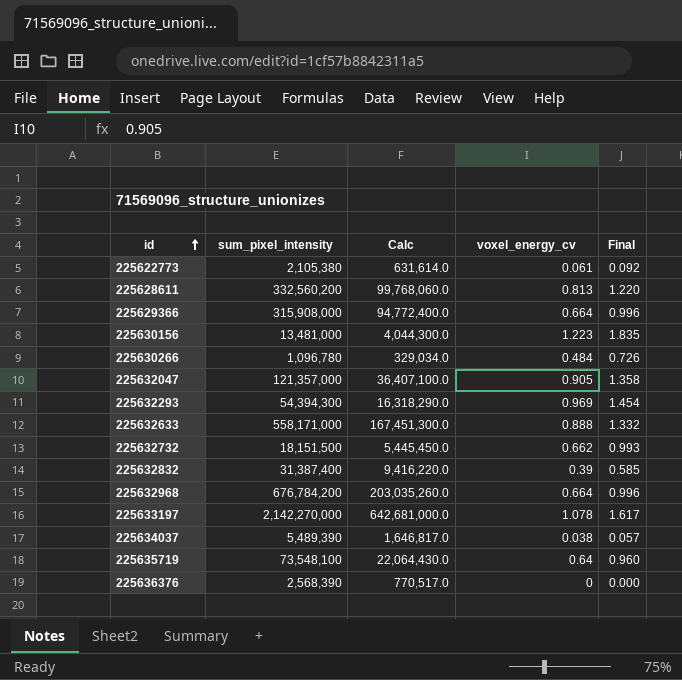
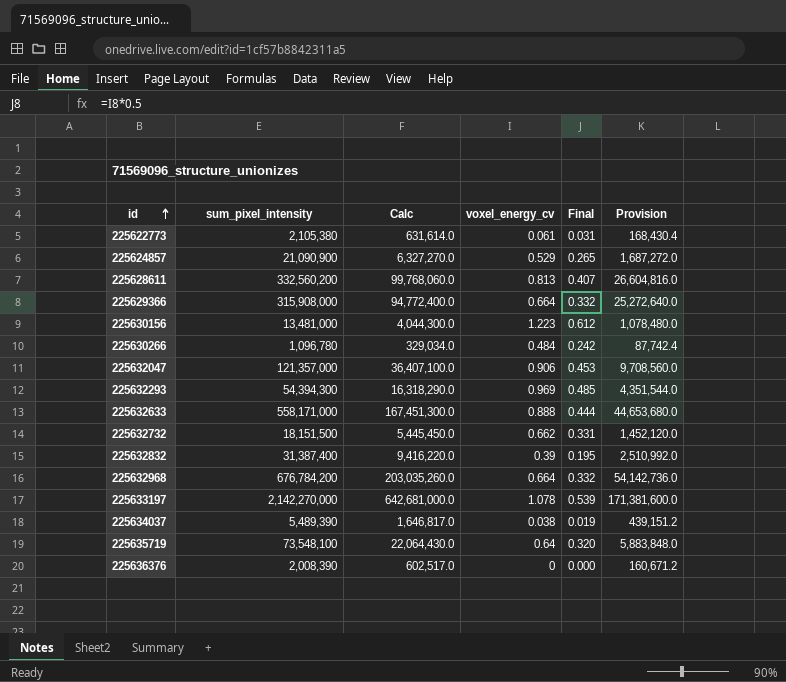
column Final | formula: [voxel_energy_cv] * 1.5 -> [voxel_energy_cv] * 0.5
column Provision | formula: none -> [sum_pixel_intensity] * 0.08
row 225624857: none -> 21,090,900 | 6,327,270.0 | 0.529 | 0.265 | 1,687,272.0
225632047 | voxel_energy_cv: 0.905 -> 0.906
225636376 | sum_pixel_intensity: 2,568,390 -> 2,008,390
225636376 | Calc: 770,517.0 -> 602,517.0

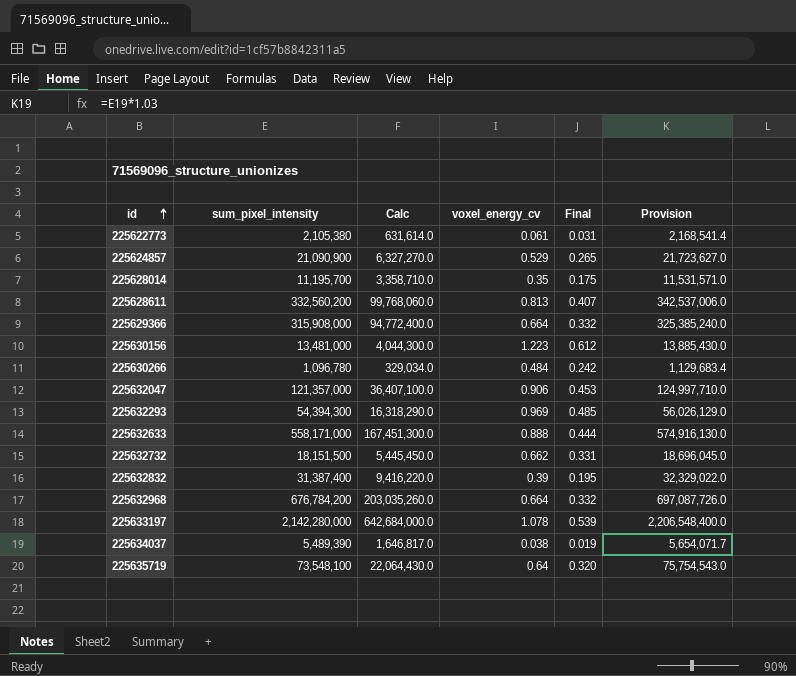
column Provision | formula: [sum_pixel_intensity] * 0.08 -> [sum_pixel_intensity] * 1.03
row 225636376: 2,008,390 | 602,517.0 | 0 | 0.000 | 160,671.2 -> none
row 225628014: none -> 11,195,700 | 3,358,710.0 | 0.35 | 0.175 | 11,531,571.0
225633197 | sum_pixel_intensity: 2,142,270,000 -> 2,142,280,000
225633197 | Calc: 642,681,000.0 -> 642,684,000.0

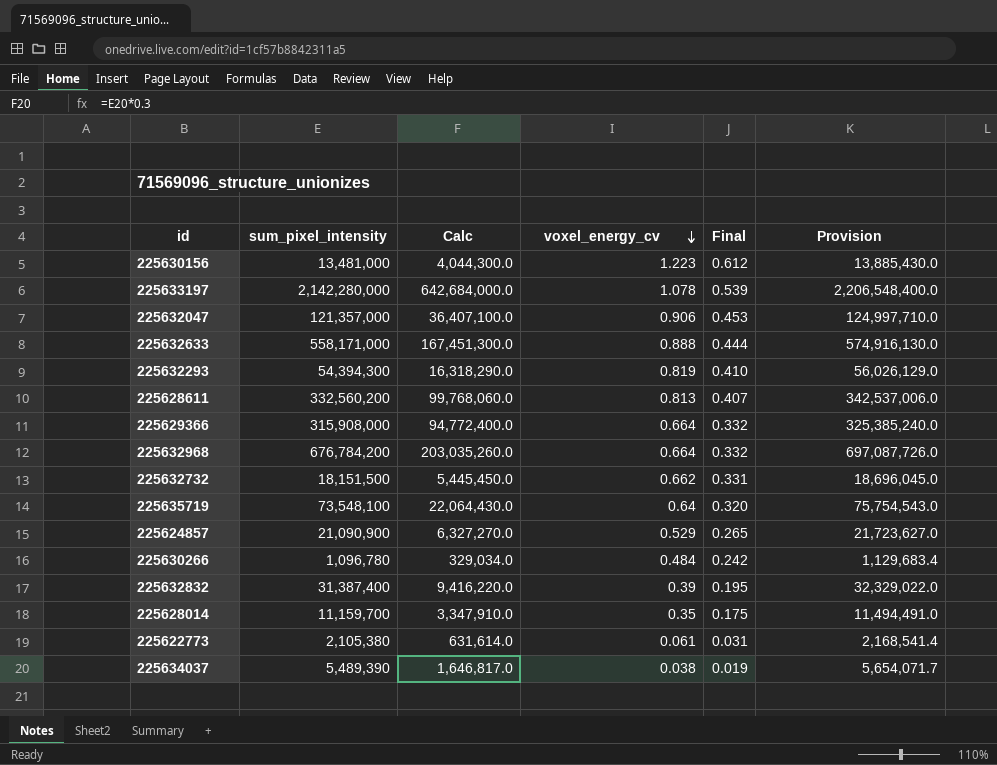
row order: id ascending -> voxel_energy_cv descending
225632293 | voxel_energy_cv: 0.969 -> 0.819
225632293 | Final: 0.485 -> 0.410
225628014 | sum_pixel_intensity: 11,195,700 -> 11,159,700
225628014 | Calc: 3,358,710.0 -> 3,347,910.0
225628014 | Provision: 11,531,571.0 -> 11,494,491.0

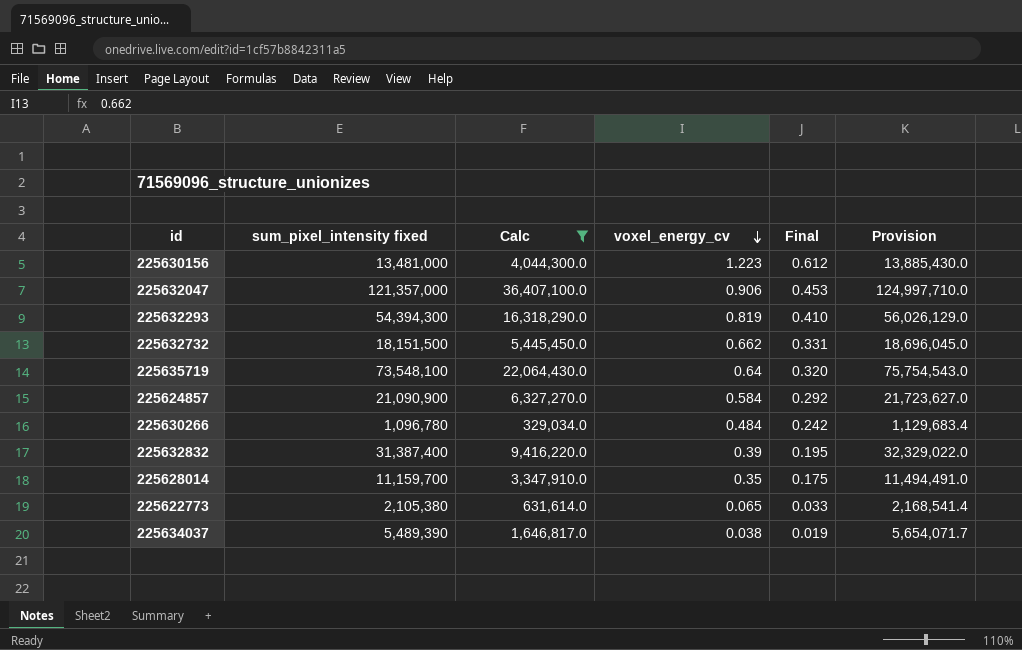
filter: none -> Calc <= 36,407,100.0
column name: sum_pixel_intensity -> sum_pixel_intensity fixed
225624857 | voxel_energy_cv: 0.529 -> 0.584
225624857 | Final: 0.265 -> 0.292
225622773 | voxel_energy_cv: 0.061 -> 0.065
225622773 | Final: 0.031 -> 0.033

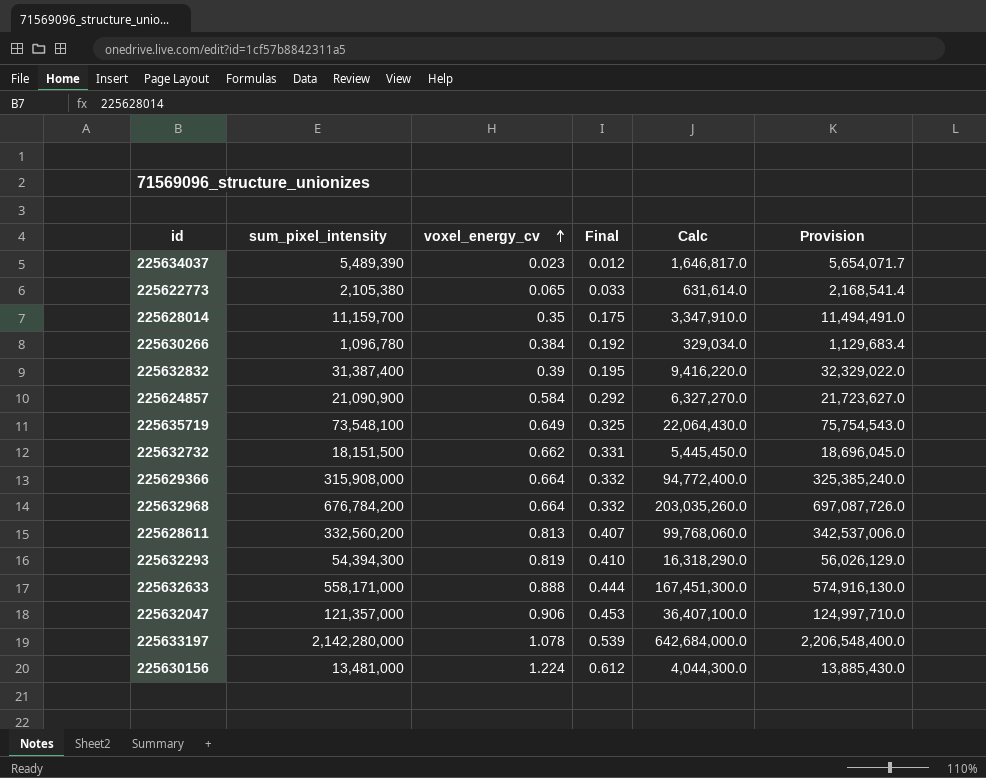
filter: Calc <= 36,407,100.0 -> none
row order: voxel_energy_cv descending -> voxel_energy_cv ascending
column name: sum_pixel_intensity fixed -> sum_pixel_intensity
column Calc | position: 3 -> 5
225634037 | voxel_energy_cv: 0.038 -> 0.023
225634037 | Final: 0.019 -> 0.012
225630266 | voxel_energy_cv: 0.484 -> 0.384
225630266 | Final: 0.242 -> 0.192
225635719 | voxel_energy_cv: 0.64 -> 0.649
225635719 | Final: 0.320 -> 0.325
225630156 | voxel_energy_cv: 1.223 -> 1.224

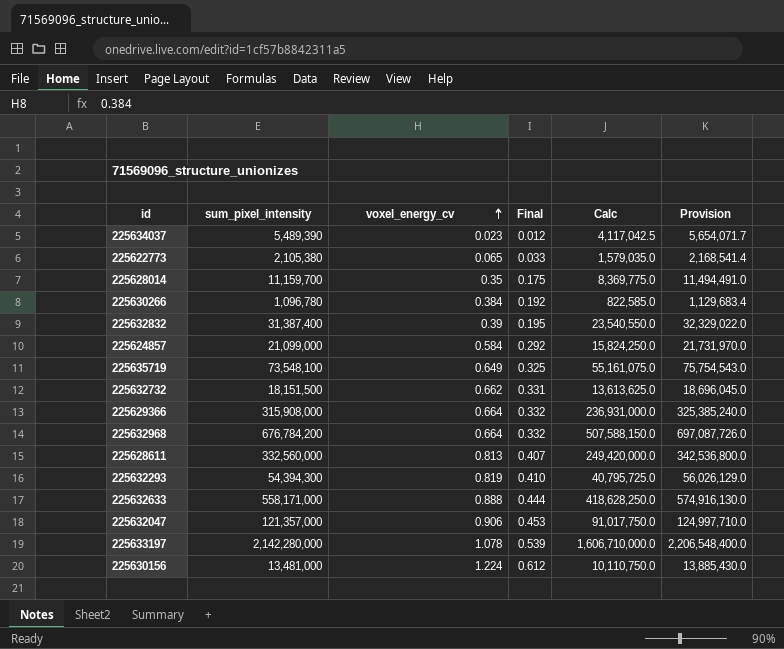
column Calc | formula: [sum_pixel_intensity] * 0.3 -> [sum_pixel_intensity] * 0.75
225624857 | sum_pixel_intensity: 21,090,900 -> 21,099,000
225624857 | Provision: 21,723,627.0 -> 21,731,970.0
225628611 | sum_pixel_intensity: 332,560,200 -> 332,560,000
225628611 | Provision: 342,537,006.0 -> 342,536,800.0

